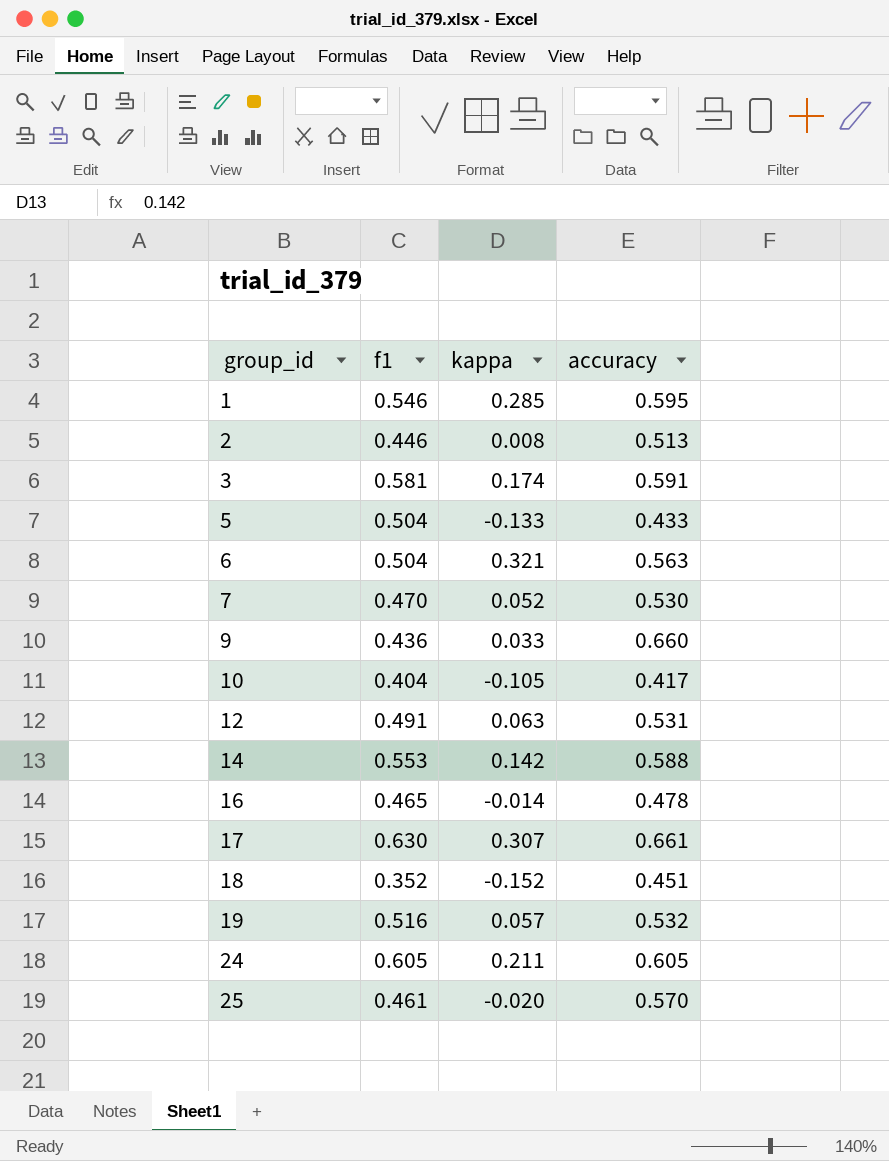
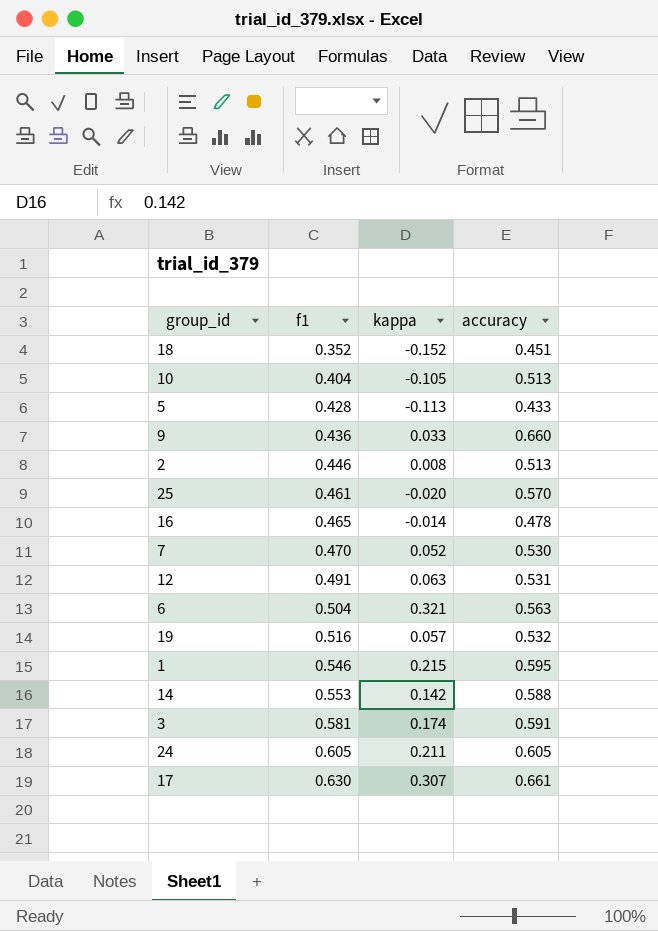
row order: group_id ascending -> f1 ascending
10 | accuracy: 0.417 -> 0.513
5 | f1: 0.504 -> 0.428
5 | kappa: -0.133 -> -0.113
1 | kappa: 0.285 -> 0.215

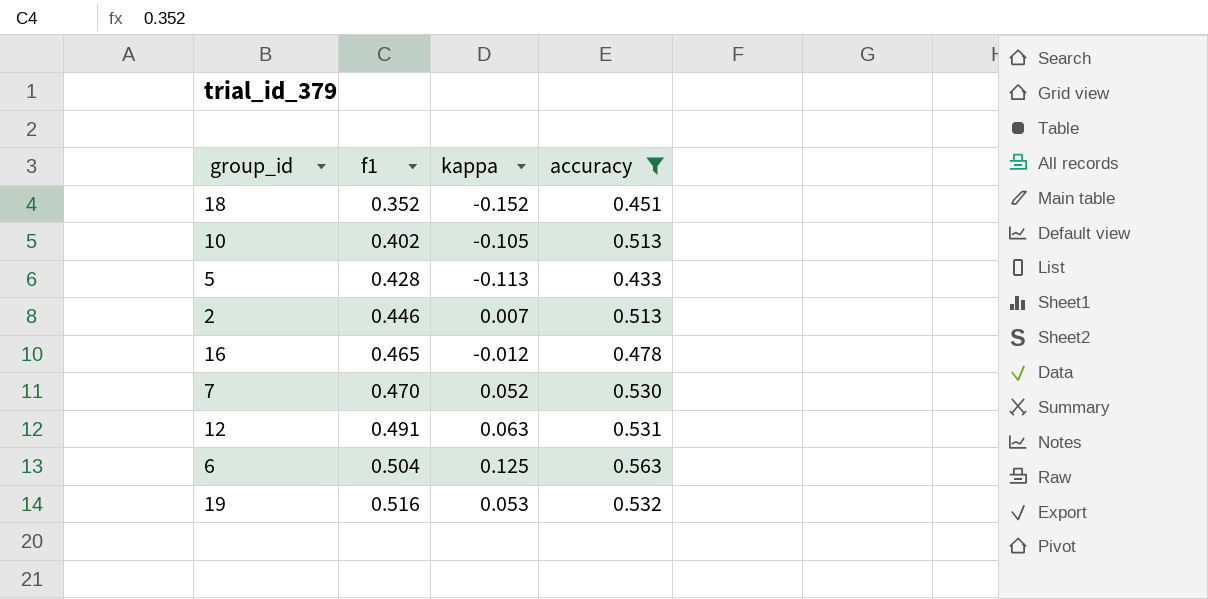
filter: none -> accuracy <= 0.563
10 | f1: 0.404 -> 0.402
2 | kappa: 0.008 -> 0.007
16 | kappa: -0.014 -> -0.012
6 | kappa: 0.321 -> 0.125
19 | kappa: 0.057 -> 0.053

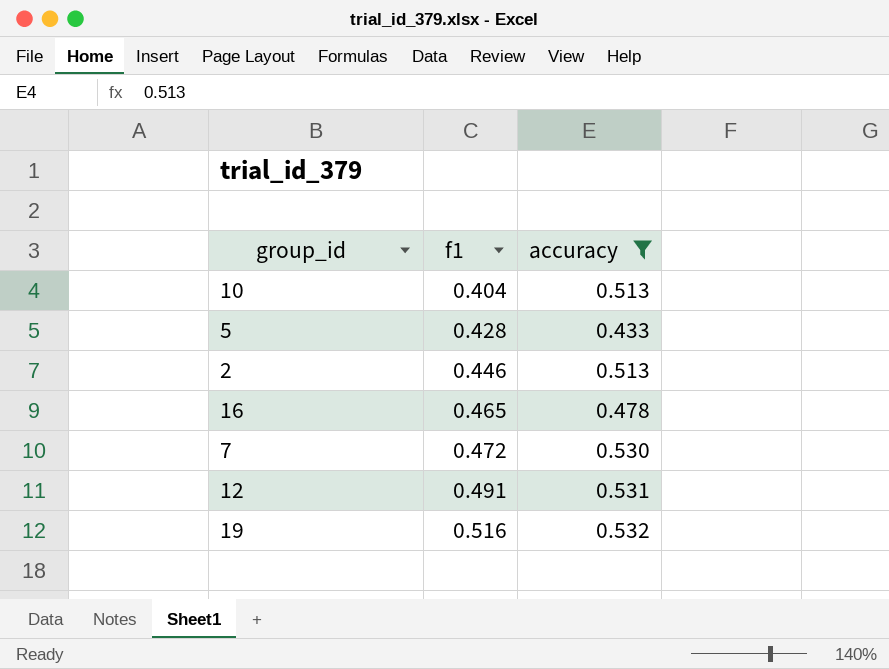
column kappa | position: 3 -> none
row 18: 0.352 | -0.152 | 0.451 -> none
row 6: 0.504 | 0.125 | 0.563 -> none
10 | f1: 0.402 -> 0.404
7 | f1: 0.470 -> 0.472

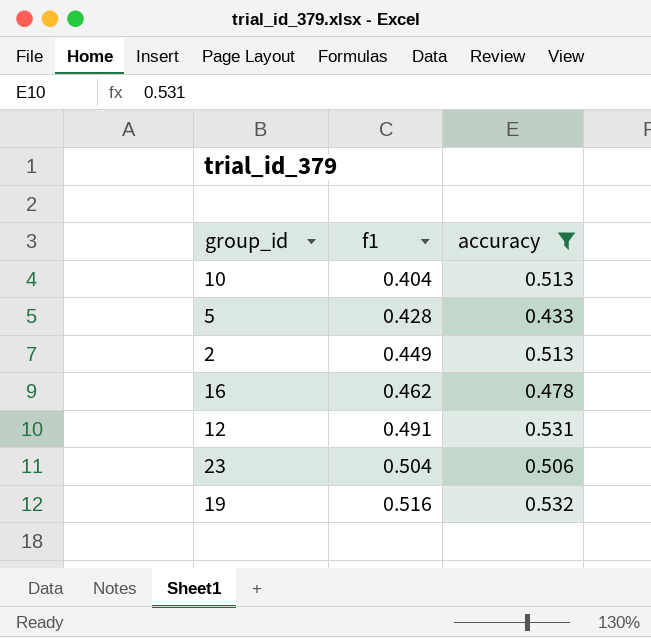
row 7: 0.472 | 0.530 -> none
2 | f1: 0.446 -> 0.449
16 | f1: 0.465 -> 0.462
row 23: none -> 0.504 | 0.506

